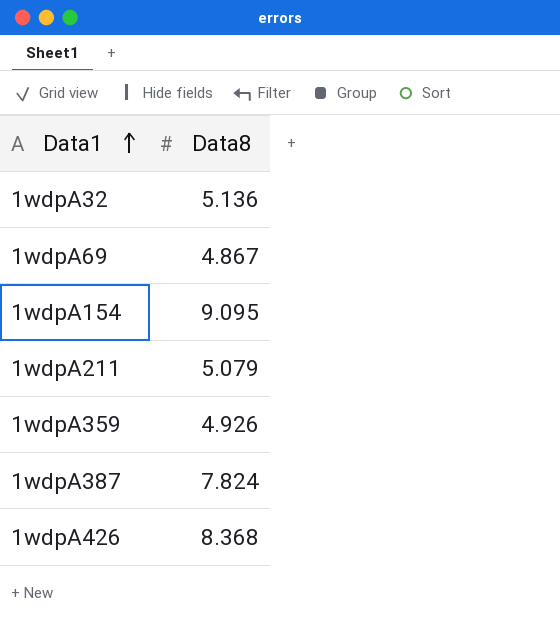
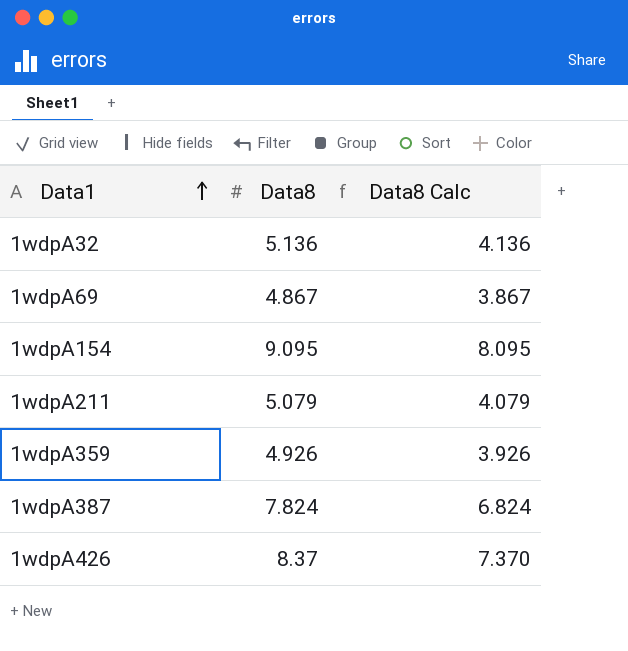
column Data8 Calc | formula: none -> [Data8] - 1
1wdpA426 | Data8: 8.368 -> 8.37

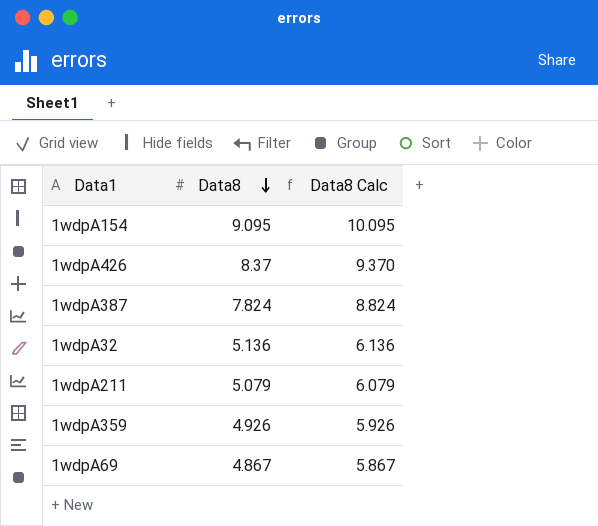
row order: Data1 ascending -> Data8 descending
column Data8 Calc | formula: [Data8] - 1 -> [Data8] + 1

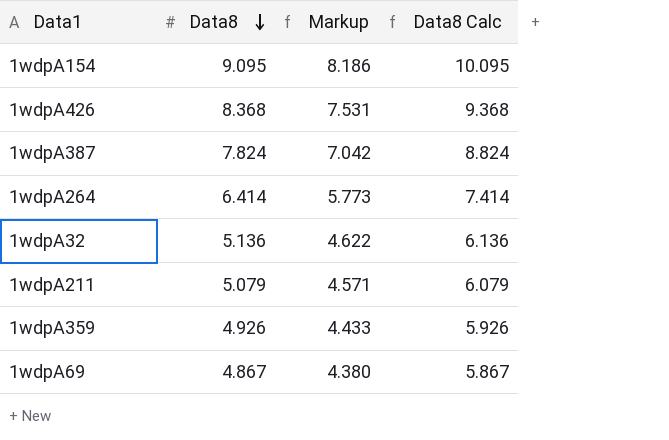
column Markup | formula: none -> [Data8] * 0.9
1wdpA426 | Data8: 8.37 -> 8.368
1wdpA426 | Data8 Calc: 9.370 -> 9.368
row 1wdpA264: none -> 6.414 | 5.773 | 7.414

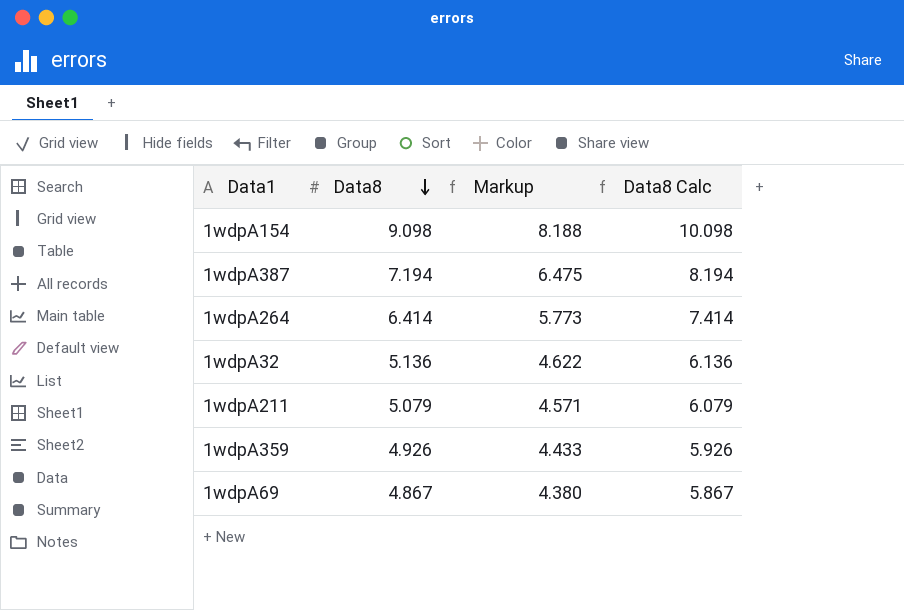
row 1wdpA426: 8.368 | 7.531 | 9.368 -> none
1wdpA154 | Data8: 9.095 -> 9.098
1wdpA154 | Markup: 8.186 -> 8.188
1wdpA154 | Data8 Calc: 10.095 -> 10.098
1wdpA387 | Data8: 7.824 -> 7.194
1wdpA387 | Markup: 7.042 -> 6.475
1wdpA387 | Data8 Calc: 8.824 -> 8.194

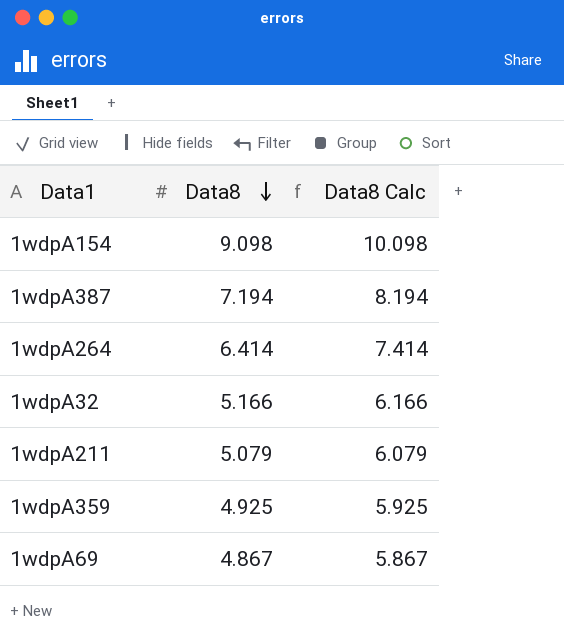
column Markup | formula: [Data8] * 0.9 -> none
1wdpA32 | Data8: 5.136 -> 5.166
1wdpA32 | Data8 Calc: 6.136 -> 6.166
1wdpA359 | Data8: 4.926 -> 4.925
1wdpA359 | Data8 Calc: 5.926 -> 5.925

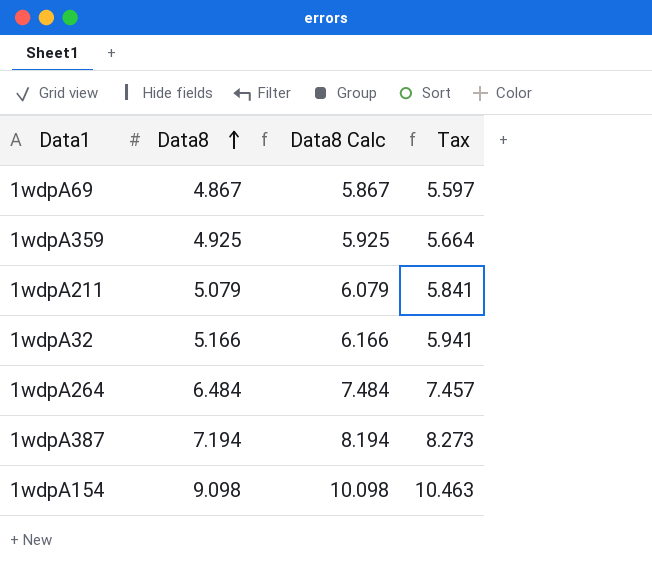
row order: Data8 descending -> Data8 ascending
column Tax | formula: none -> [Data8] * 1.15
1wdpA264 | Data8: 6.414 -> 6.484
1wdpA264 | Data8 Calc: 7.414 -> 7.484

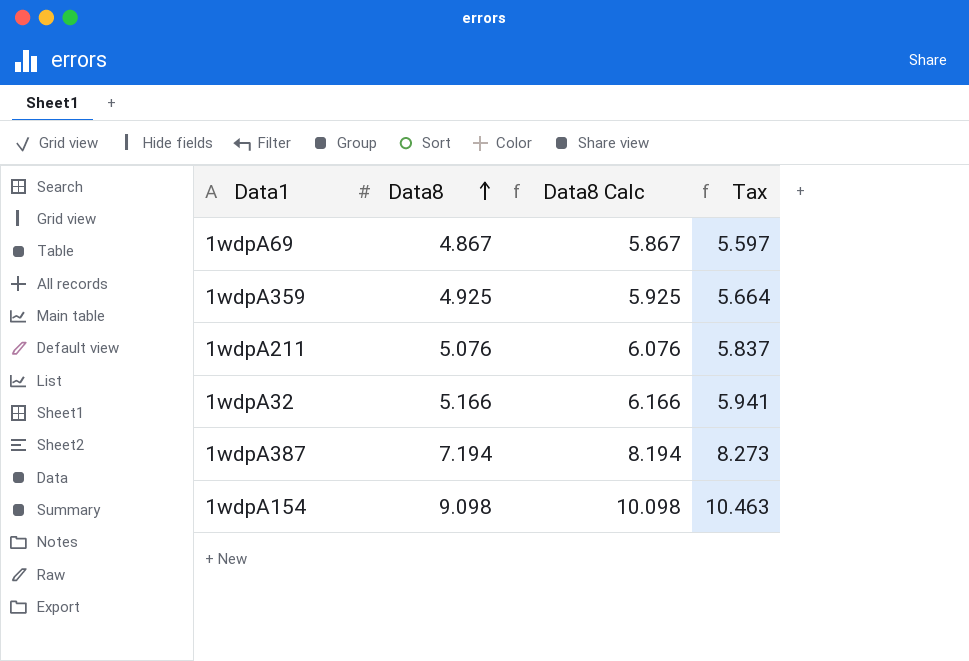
row 1wdpA264: 6.484 | 7.484 | 7.457 -> none
1wdpA211 | Data8: 5.079 -> 5.076
1wdpA211 | Data8 Calc: 6.079 -> 6.076
1wdpA211 | Tax: 5.841 -> 5.837

